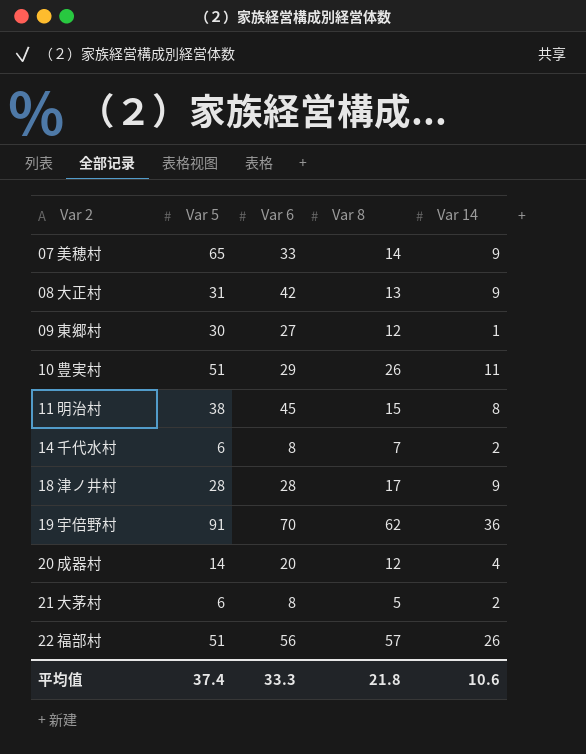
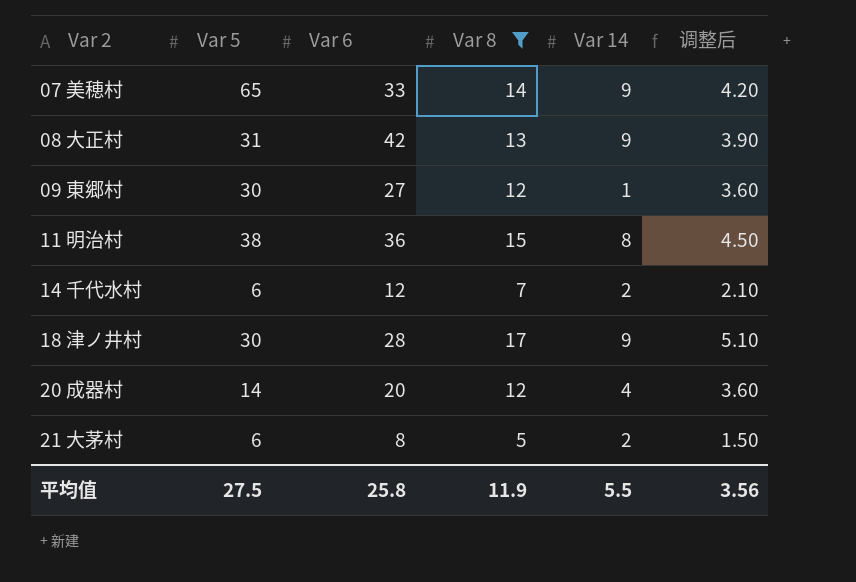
filter: none -> Var 8 <= 17
column 调整后 | formula: none -> [Var 8] * 0.3
11 明治村 | Var 6: 45 -> 36
14 千代水村 | Var 6: 8 -> 12
18 津ノ井村 | Var 5: 28 -> 30
平均值 | Var 5: 37.4 -> 27.5
平均值 | Var 6: 33.3 -> 25.8
平均值 | Var 8: 21.8 -> 11.9
平均值 | Var 14: 10.6 -> 5.5

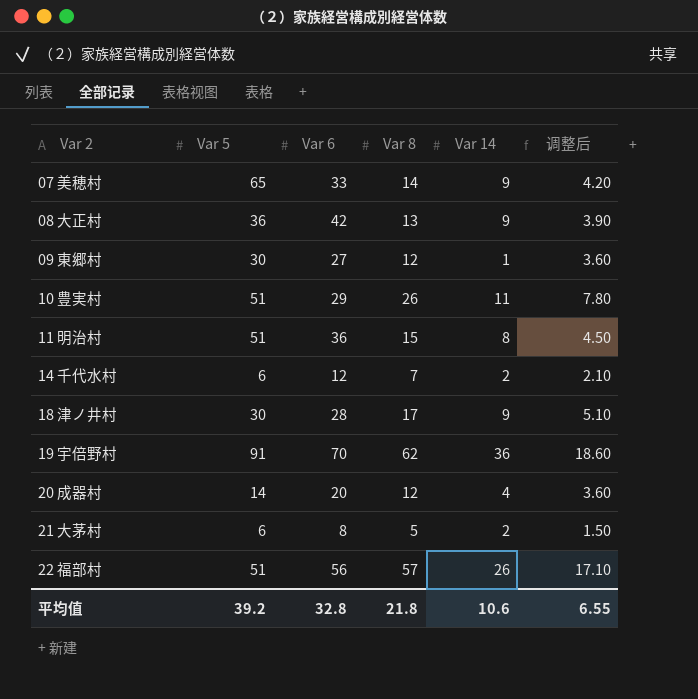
filter: Var 8 <= 17 -> none
08 大正村 | Var 5: 31 -> 36
11 明治村 | Var 5: 38 -> 51
平均值 | Var 5: 27.5 -> 39.2
平均值 | Var 6: 25.8 -> 32.8
平均值 | Var 8: 11.9 -> 21.8
平均值 | Var 14: 5.5 -> 10.6
平均值 | 调整后: 3.56 -> 6.55

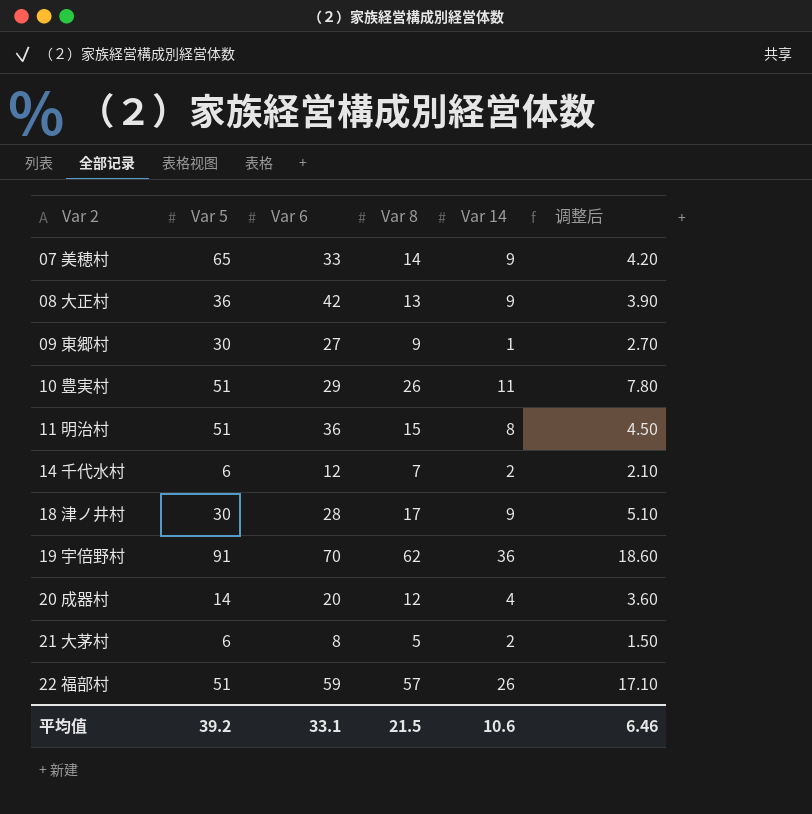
09 東郷村 | Var 8: 12 -> 9
09 東郷村 | 调整后: 3.60 -> 2.70
22 福部村 | Var 6: 56 -> 59
平均值 | Var 6: 32.8 -> 33.1
平均值 | Var 8: 21.8 -> 21.5
平均值 | 调整后: 6.55 -> 6.46

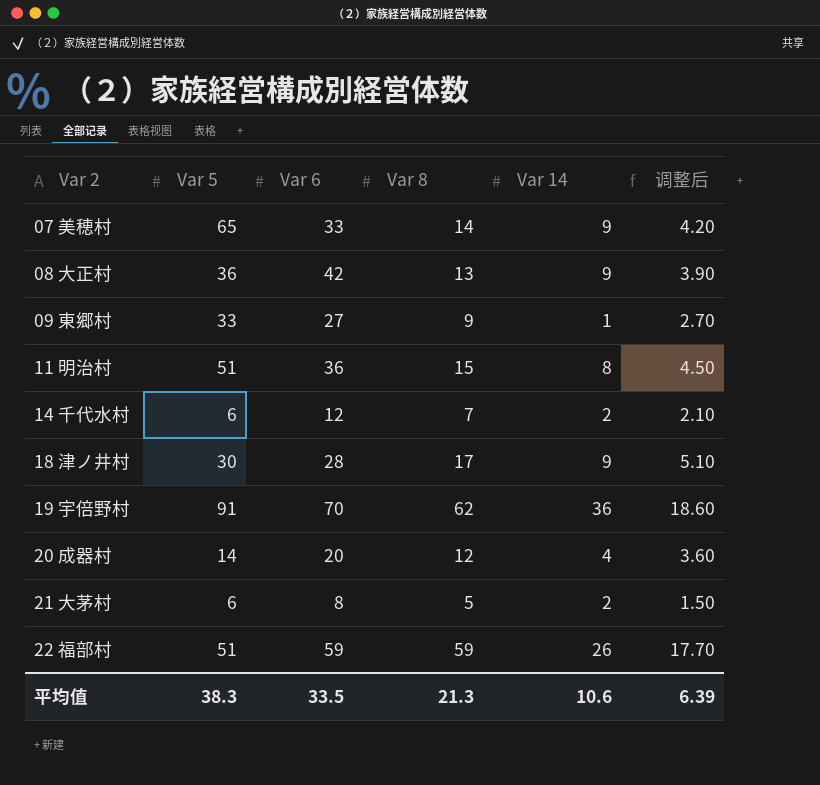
row 10 豊実村: 51 | 29 | 26 | 11 | 7.80 -> none
09 東郷村 | Var 5: 30 -> 33
22 福部村 | Var 8: 57 -> 59
22 福部村 | 调整后: 17.10 -> 17.70
平均值 | Var 5: 39.2 -> 38.3
平均值 | Var 6: 33.1 -> 33.5
平均值 | Var 8: 21.5 -> 21.3
平均值 | 调整后: 6.46 -> 6.39

